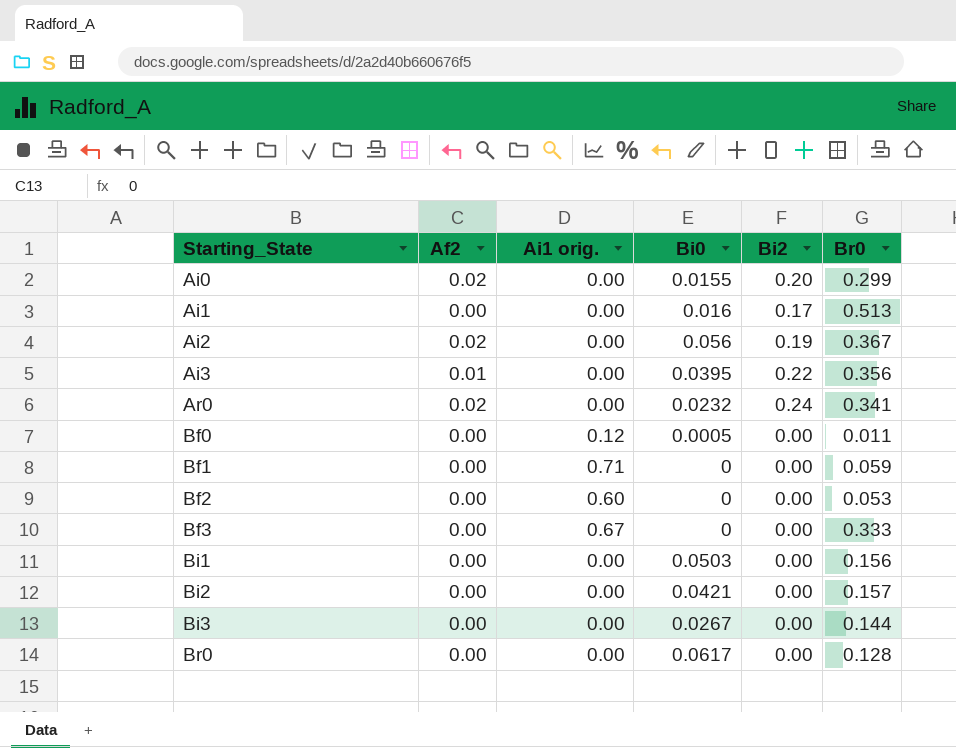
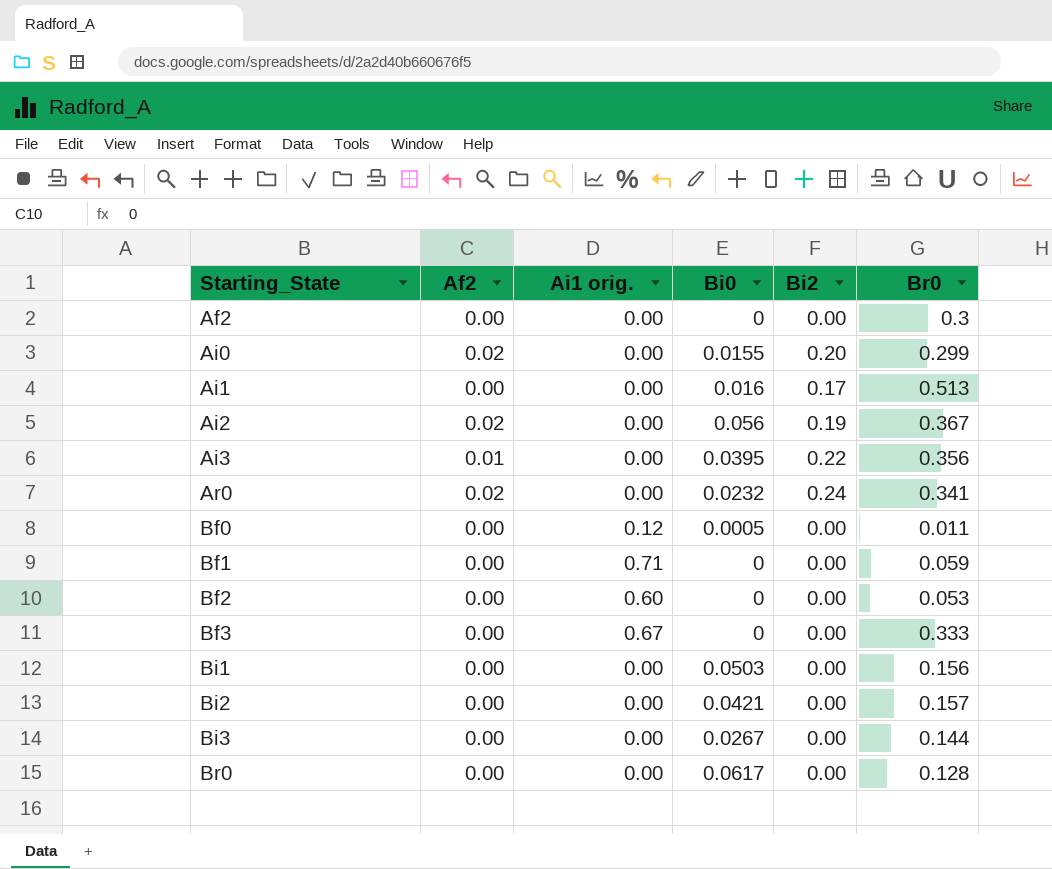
row Af2: none -> 0.00 | 0.00 | 0 | 0.00 | 0.3

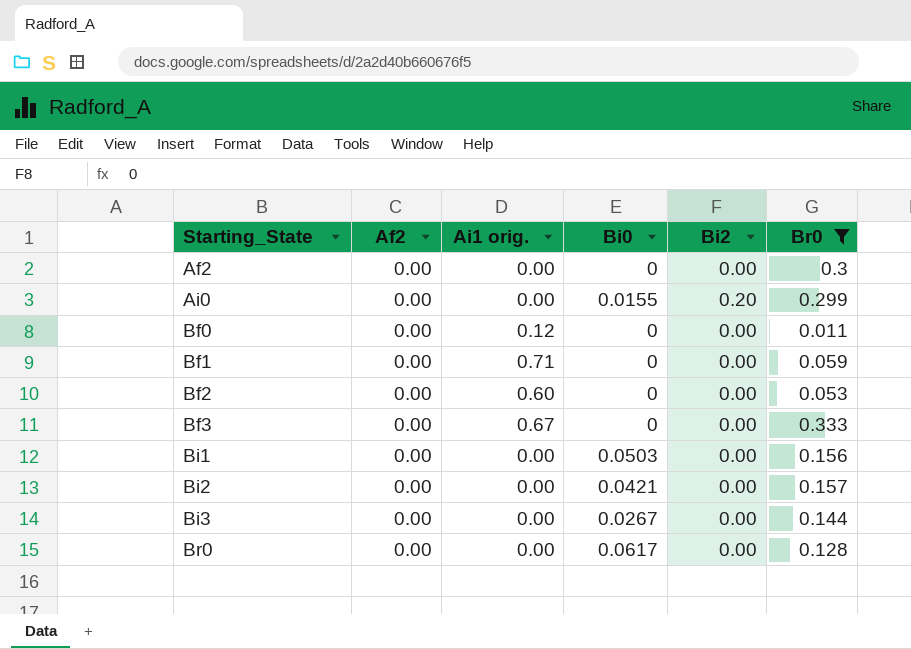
filter: none -> Br0 <= 0.333
Ai0 | Af2: 0.02 -> 0.00
Bf0 | Bi0: 0.0005 -> 0

